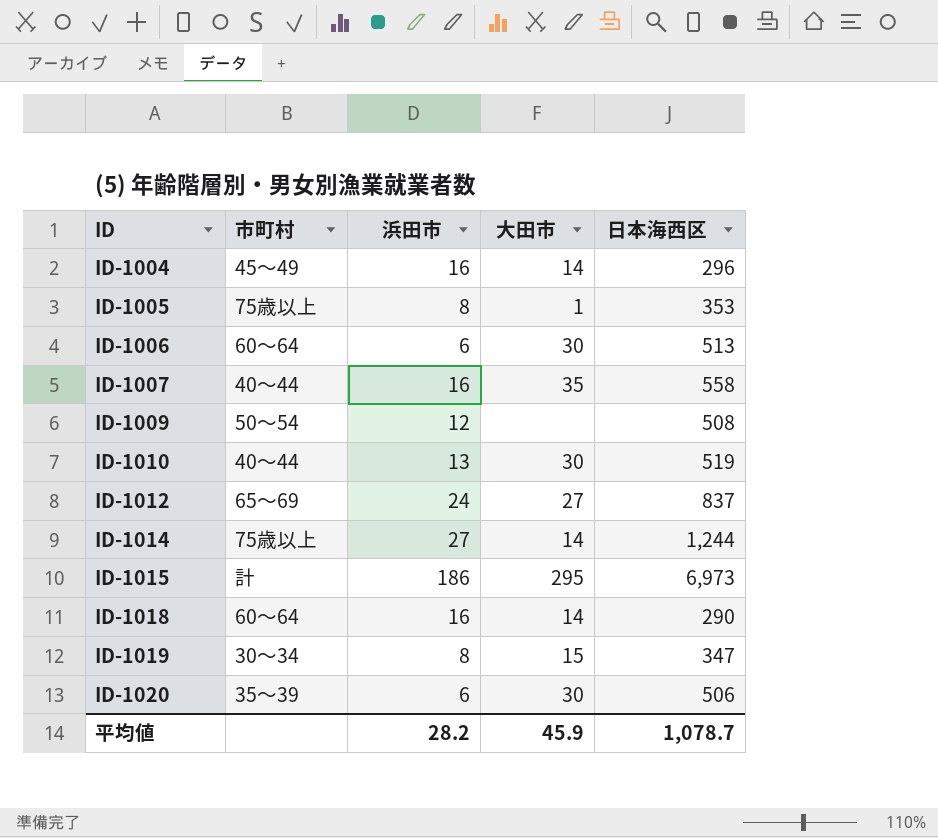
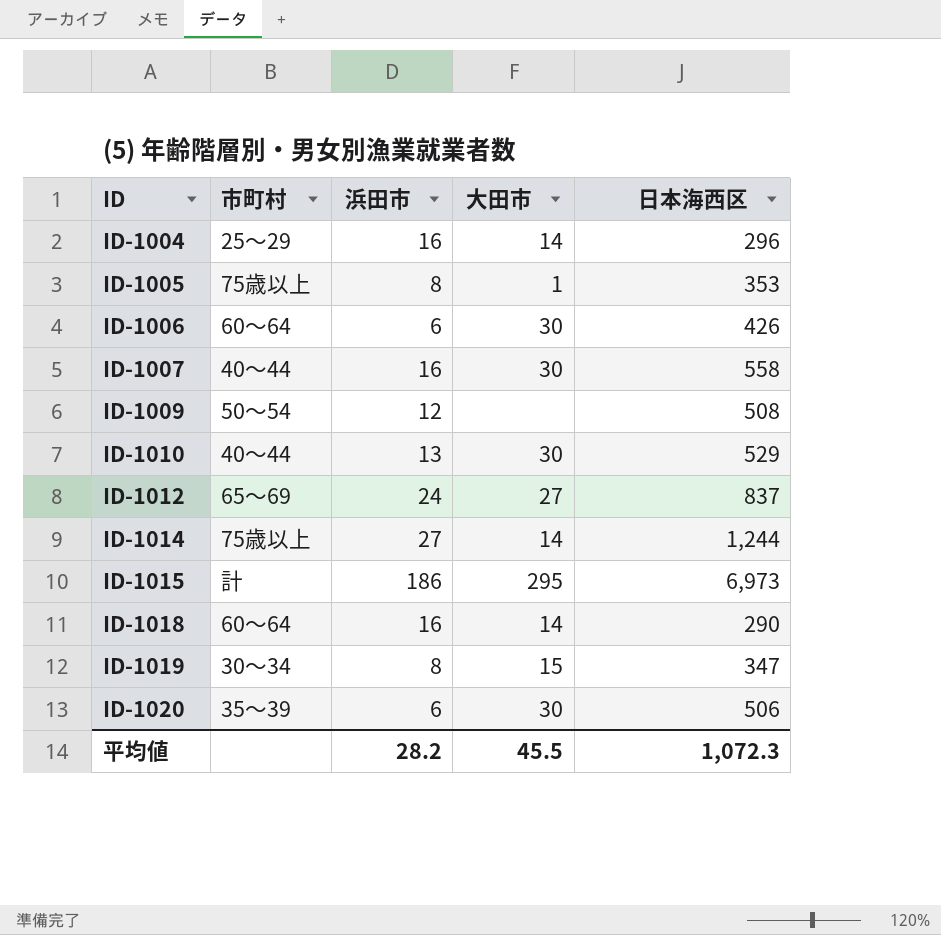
ID-1004 | 市町村: 45～49 -> 25～29
ID-1006 | 日本海西区: 513 -> 426
ID-1007 | 大田市: 35 -> 30
ID-1010 | 日本海西区: 519 -> 529
平均値 | 大田市: 45.9 -> 45.5
平均値 | 日本海西区: 1,078.7 -> 1,072.3

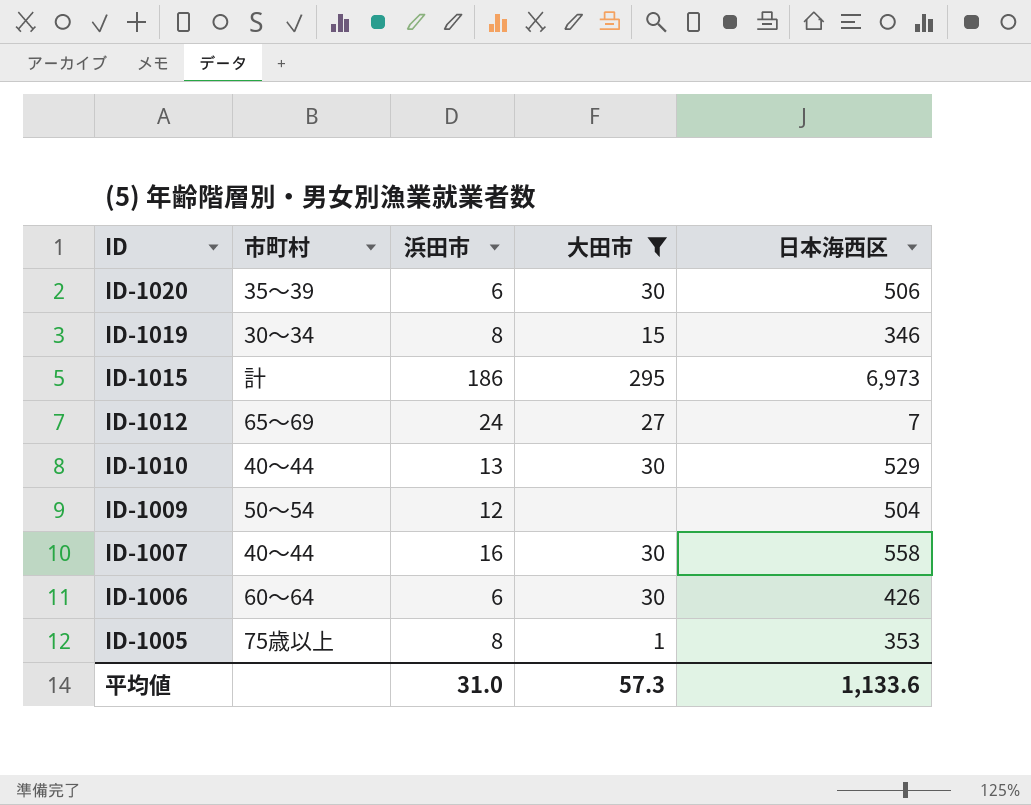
filter: none -> 大田市 != 14
row order: ID ascending -> ID descending
ID-1019 | 日本海西区: 347 -> 346
ID-1012 | 日本海西区: 837 -> 7
ID-1009 | 日本海西区: 508 -> 504
平均値 | 浜田市: 28.2 -> 31.0
平均値 | 大田市: 45.5 -> 57.3
平均値 | 日本海西区: 1,072.3 -> 1,133.6

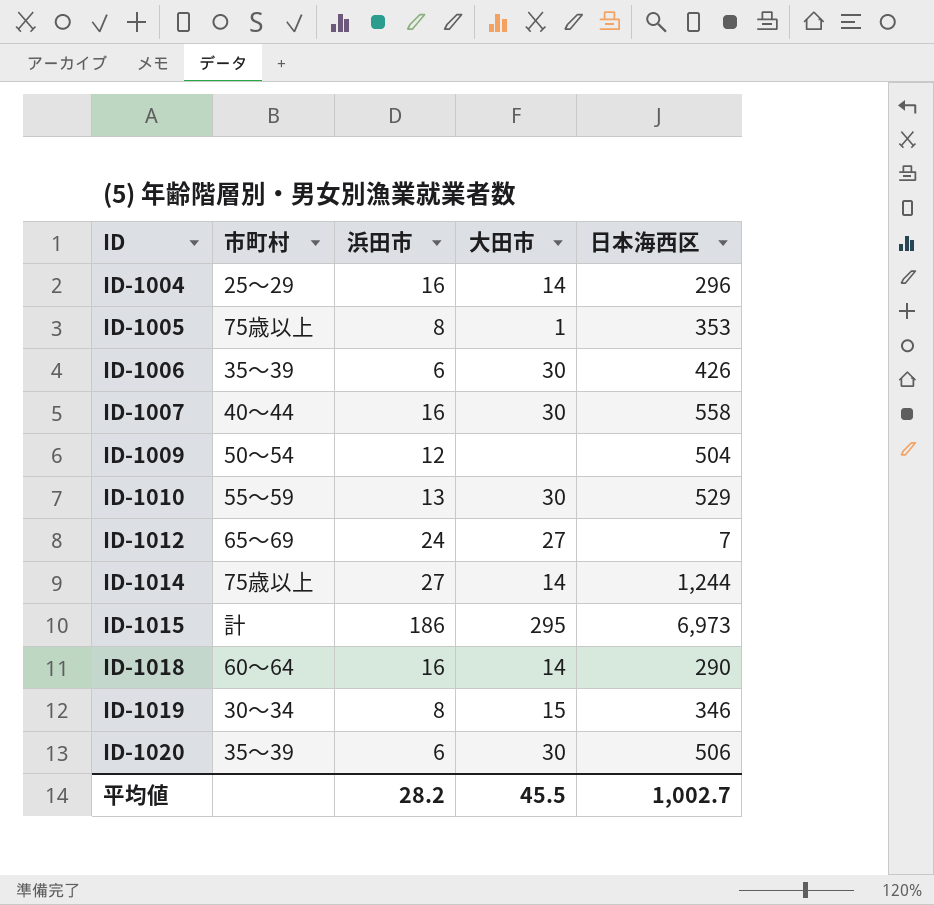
filter: 大田市 != 14 -> none
row order: ID descending -> ID ascending
ID-1006 | 市町村: 60～64 -> 35～39
ID-1010 | 市町村: 40～44 -> 55～59
平均値 | 浜田市: 31.0 -> 28.2
平均値 | 大田市: 57.3 -> 45.5
平均値 | 日本海西区: 1,133.6 -> 1,002.7

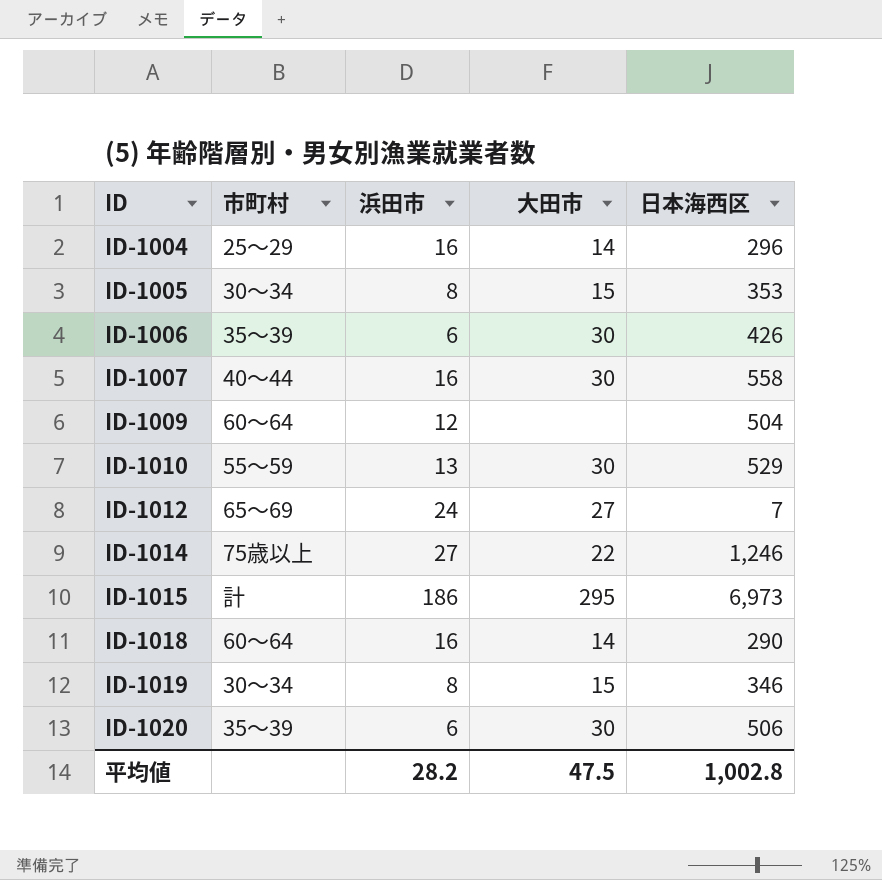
ID-1005 | 市町村: 75歳以上 -> 30～34
ID-1005 | 大田市: 1 -> 15
ID-1009 | 市町村: 50～54 -> 60～64
ID-1014 | 大田市: 14 -> 22
ID-1014 | 日本海西区: 1,244 -> 1,246
平均値 | 大田市: 45.5 -> 47.5
平均値 | 日本海西区: 1,002.7 -> 1,002.8

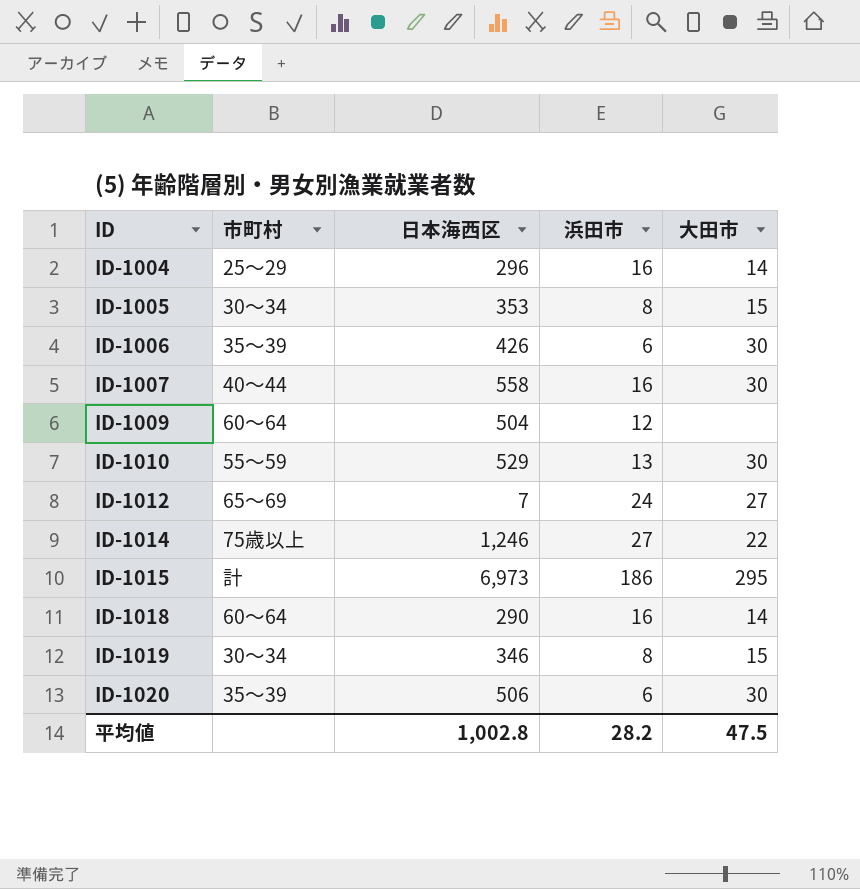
column 日本海西区 | position: 5 -> 3

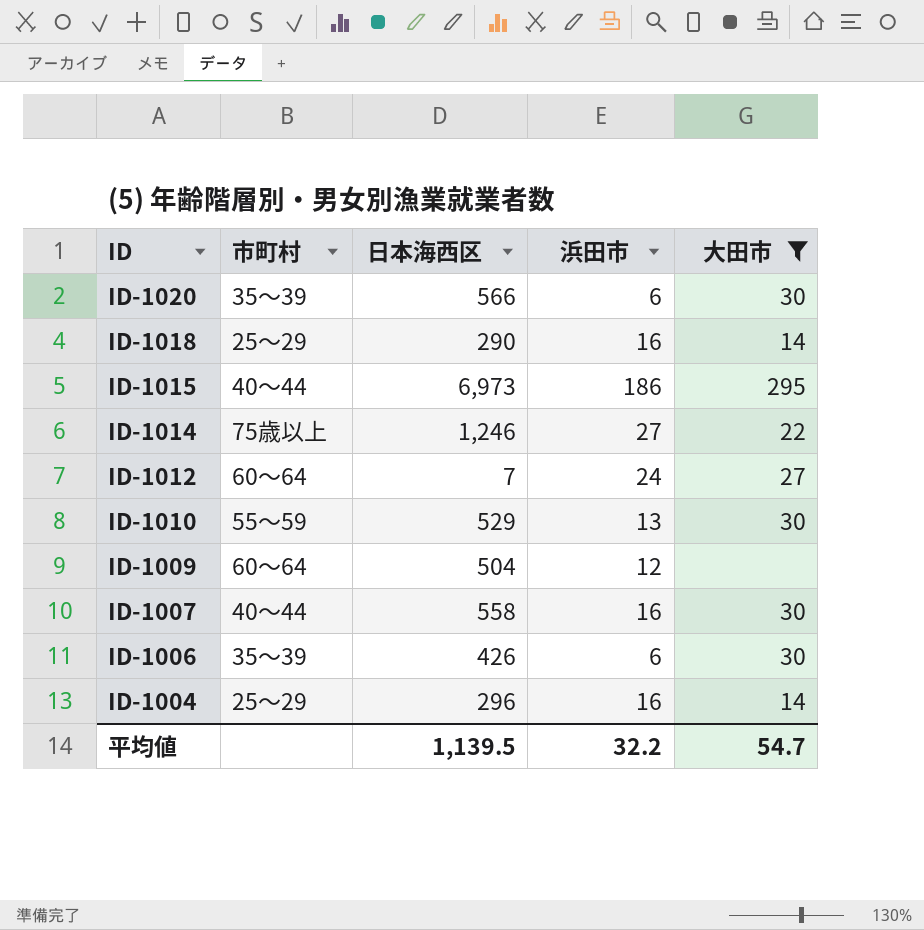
filter: none -> 大田市 != 15
row order: ID ascending -> ID descending
ID-1020 | 日本海西区: 506 -> 566
ID-1018 | 市町村: 60～64 -> 25～29
ID-1015 | 市町村: 計 -> 40～44
ID-1012 | 市町村: 65～69 -> 60～64
平均値 | 日本海西区: 1,002.8 -> 1,139.5
平均値 | 浜田市: 28.2 -> 32.2
平均値 | 大田市: 47.5 -> 54.7

